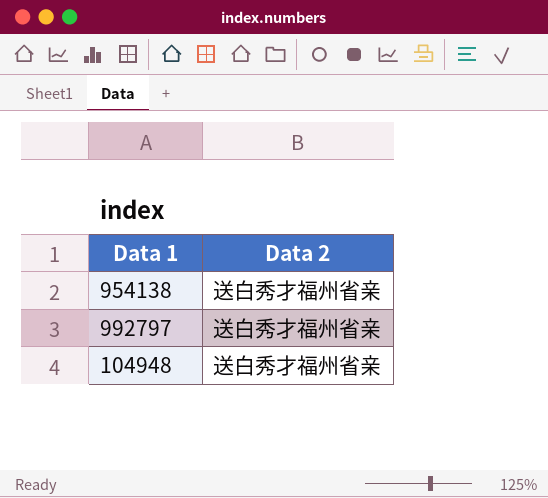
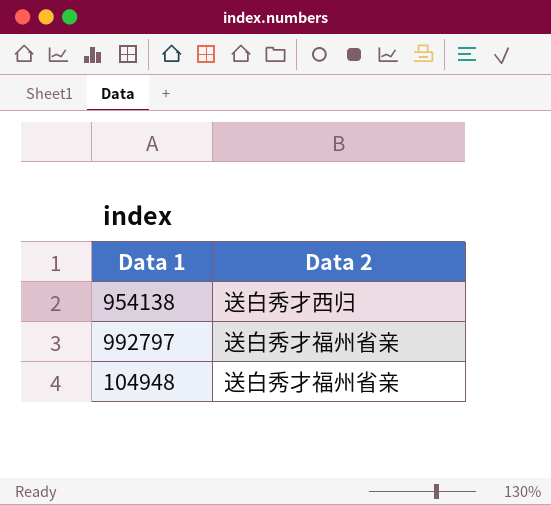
954138 | Data 2: 送白秀才福州省亲 -> 送白秀才西归

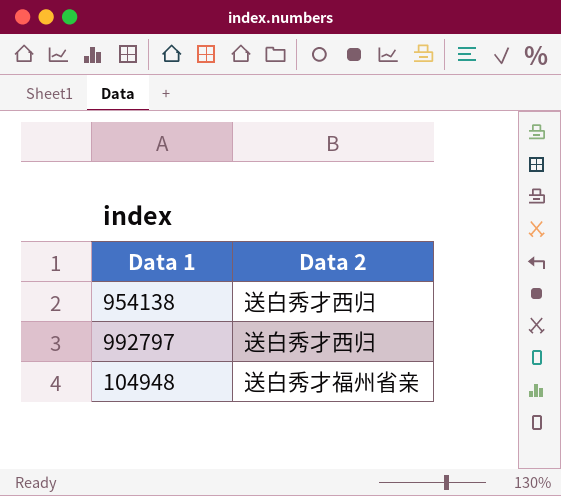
992797 | Data 2: 送白秀才福州省亲 -> 送白秀才西归

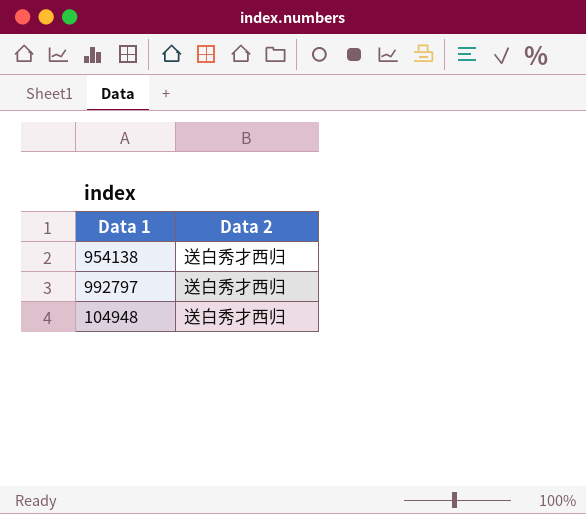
104948 | Data 2: 送白秀才福州省亲 -> 送白秀才西归

